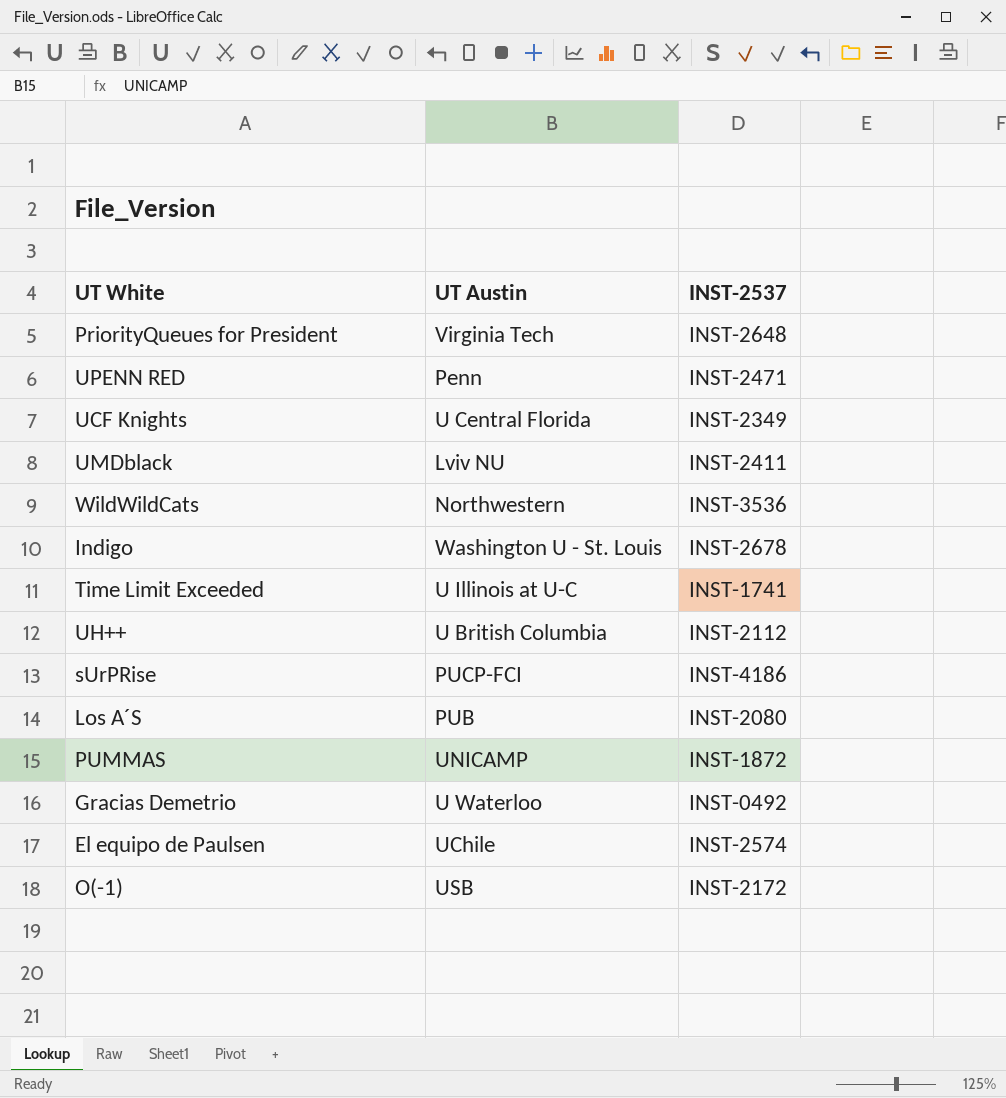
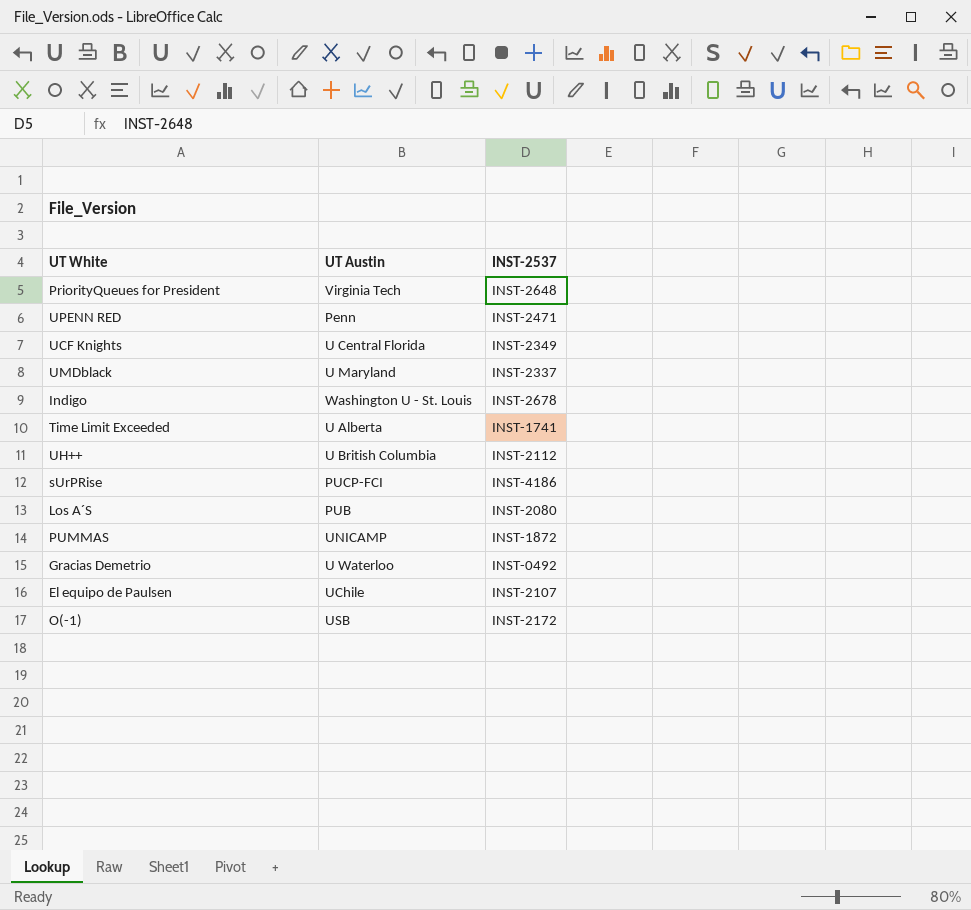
row WildWildCats: Northwestern | INST-3536 -> none
UMDblack | UT Austin: Lviv NU -> U Maryland
UMDblack | INST-2537: INST-2411 -> INST-2337
Time Limit Exceeded | UT Austin: U Illinois at U-C -> U Alberta
El equipo de Paulsen | INST-2537: INST-2574 -> INST-2107

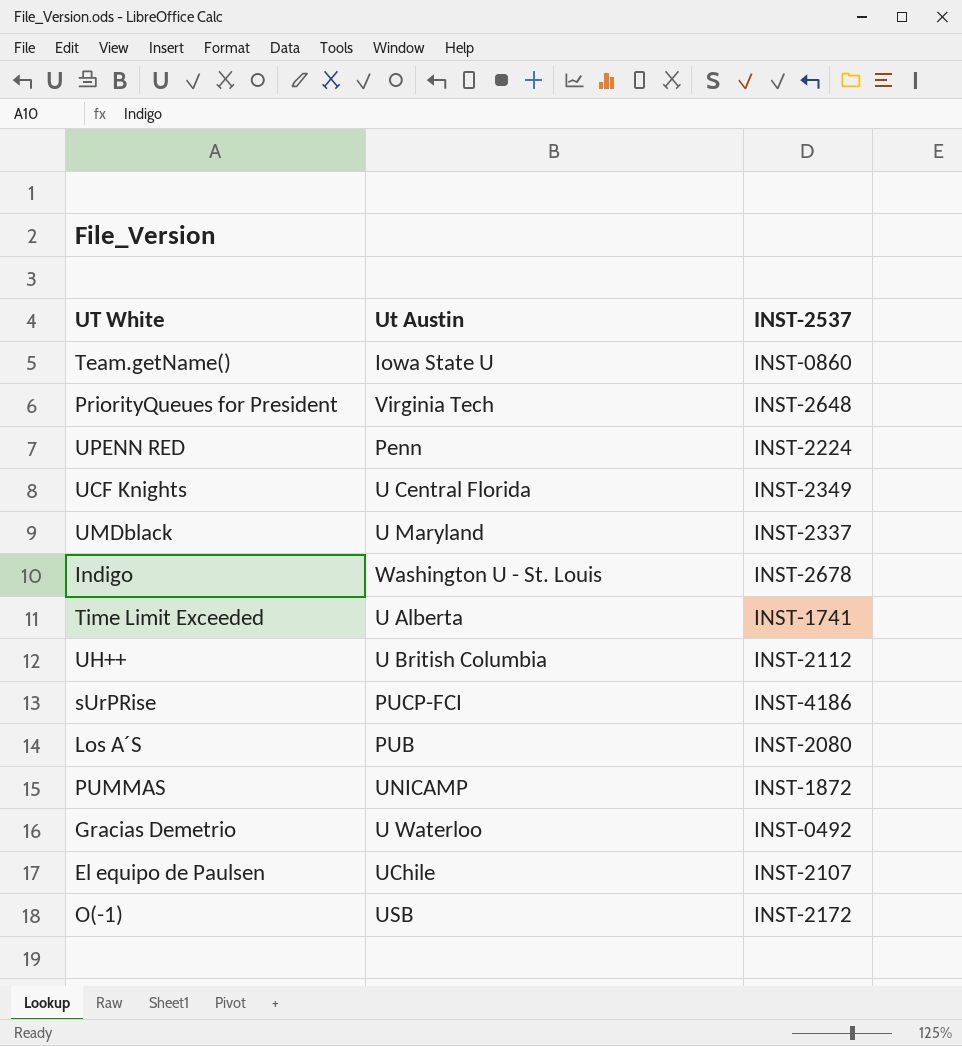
column name: UT Austin -> Ut Austin
row Team.getName(): none -> Iowa State U | INST-0860
UPENN RED | INST-2537: INST-2471 -> INST-2224

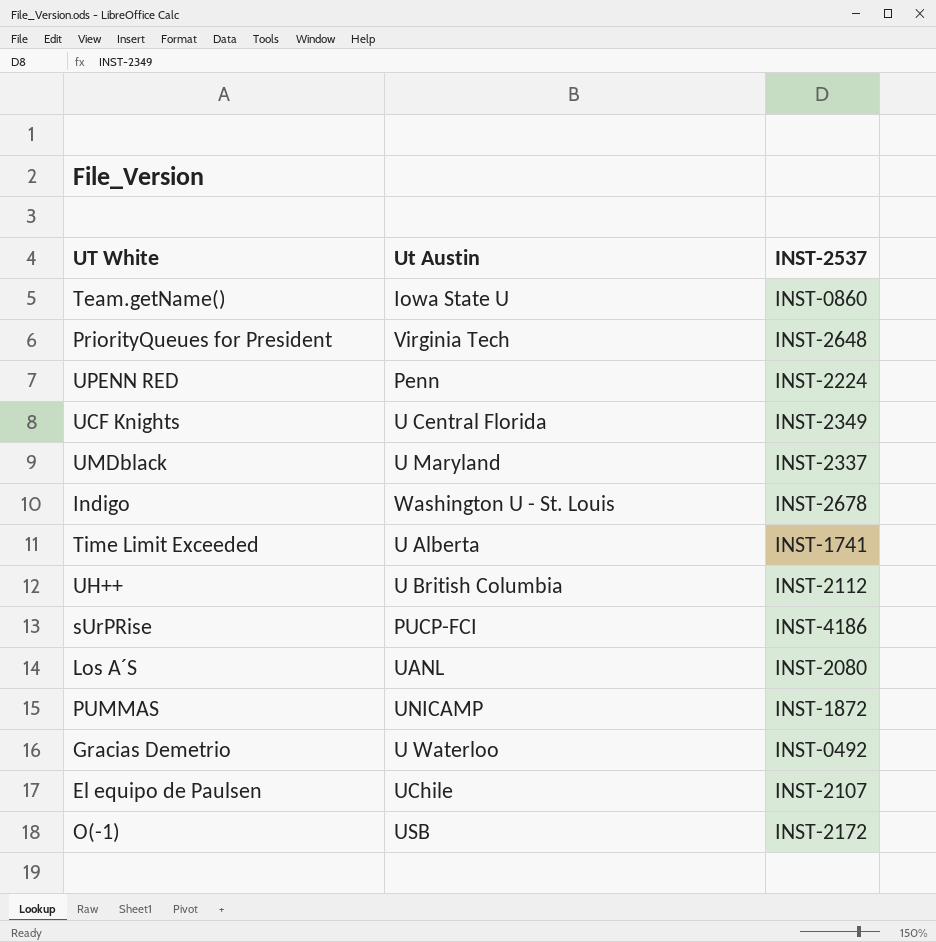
Los A´S | Ut Austin: PUB -> UANL

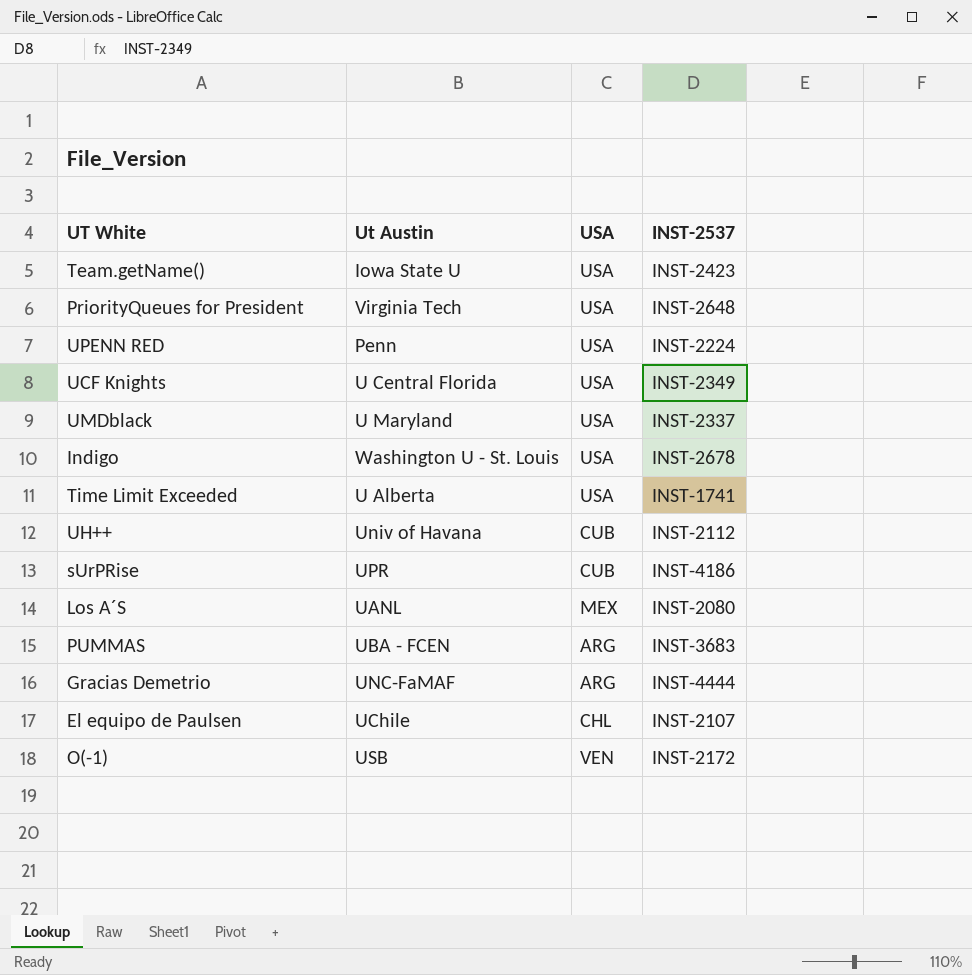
column USA | position: none -> 3
Team.getName() | INST-2537: INST-0860 -> INST-2423
UH++ | Ut Austin: U British Columbia -> Univ of Havana
sUrPRise | Ut Austin: PUCP-FCI -> UPR
PUMMAS | Ut Austin: UNICAMP -> UBA - FCEN
PUMMAS | INST-2537: INST-1872 -> INST-3683
Gracias Demetrio | Ut Austin: U Waterloo -> UNC-FaMAF
Gracias Demetrio | INST-2537: INST-0492 -> INST-4444

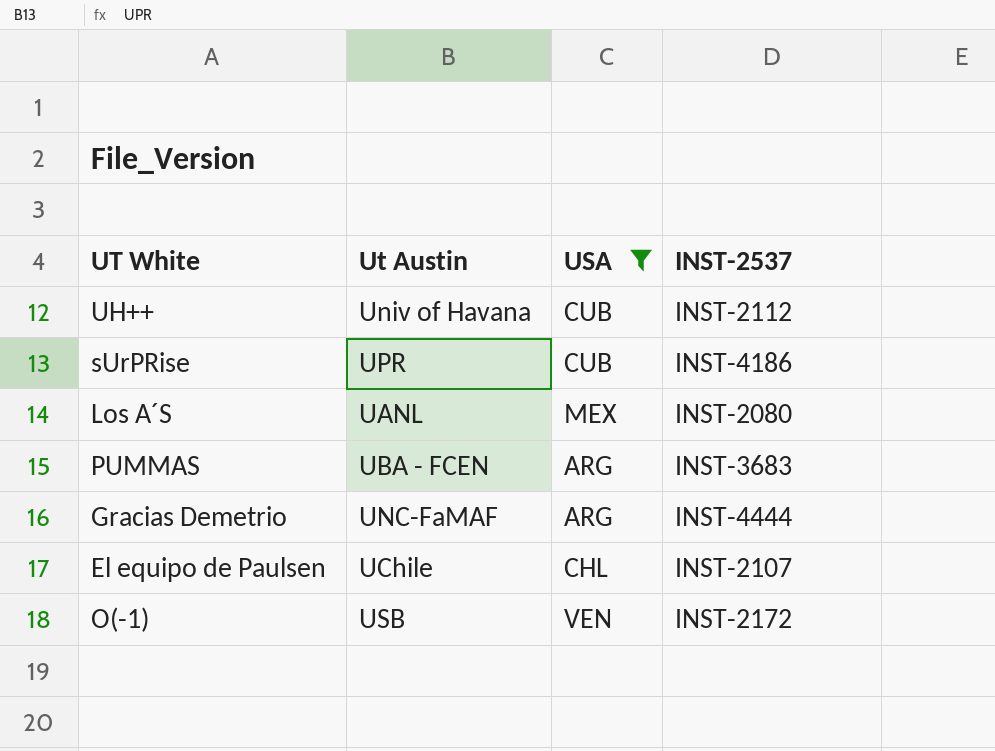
filter: none -> USA != USA

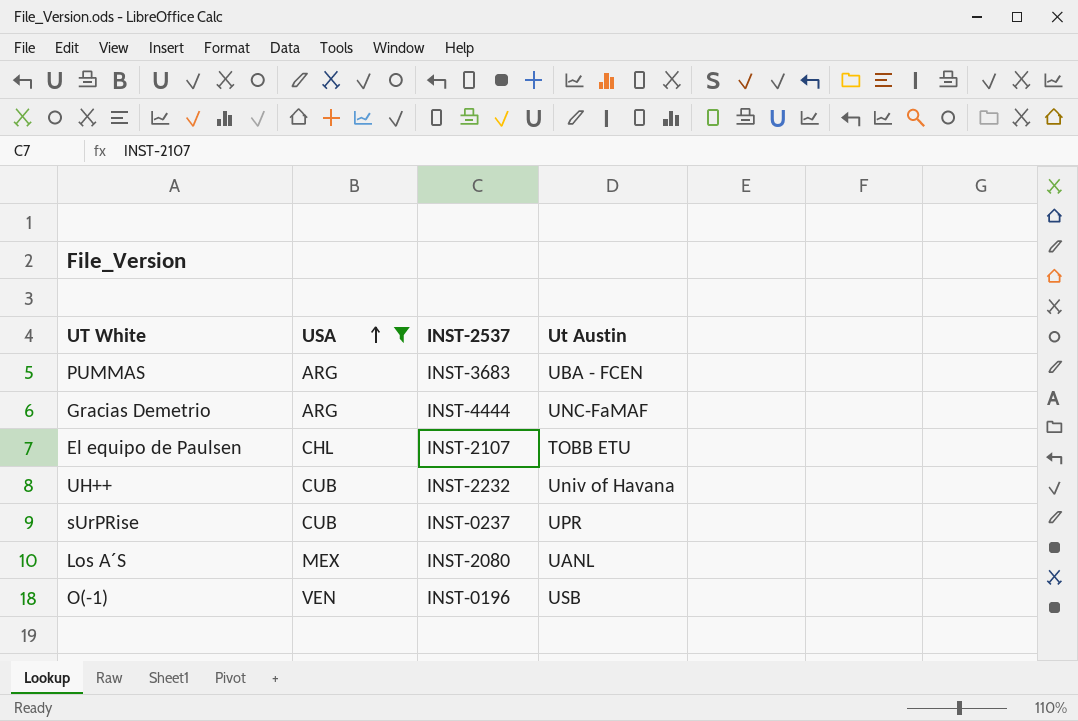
row order: none -> USA ascending
column Ut Austin | position: 2 -> 4
El equipo de Paulsen | Ut Austin: UChile -> TOBB ETU
UH++ | INST-2537: INST-2112 -> INST-2232
sUrPRise | INST-2537: INST-4186 -> INST-0237
O(-1) | INST-2537: INST-2172 -> INST-0196

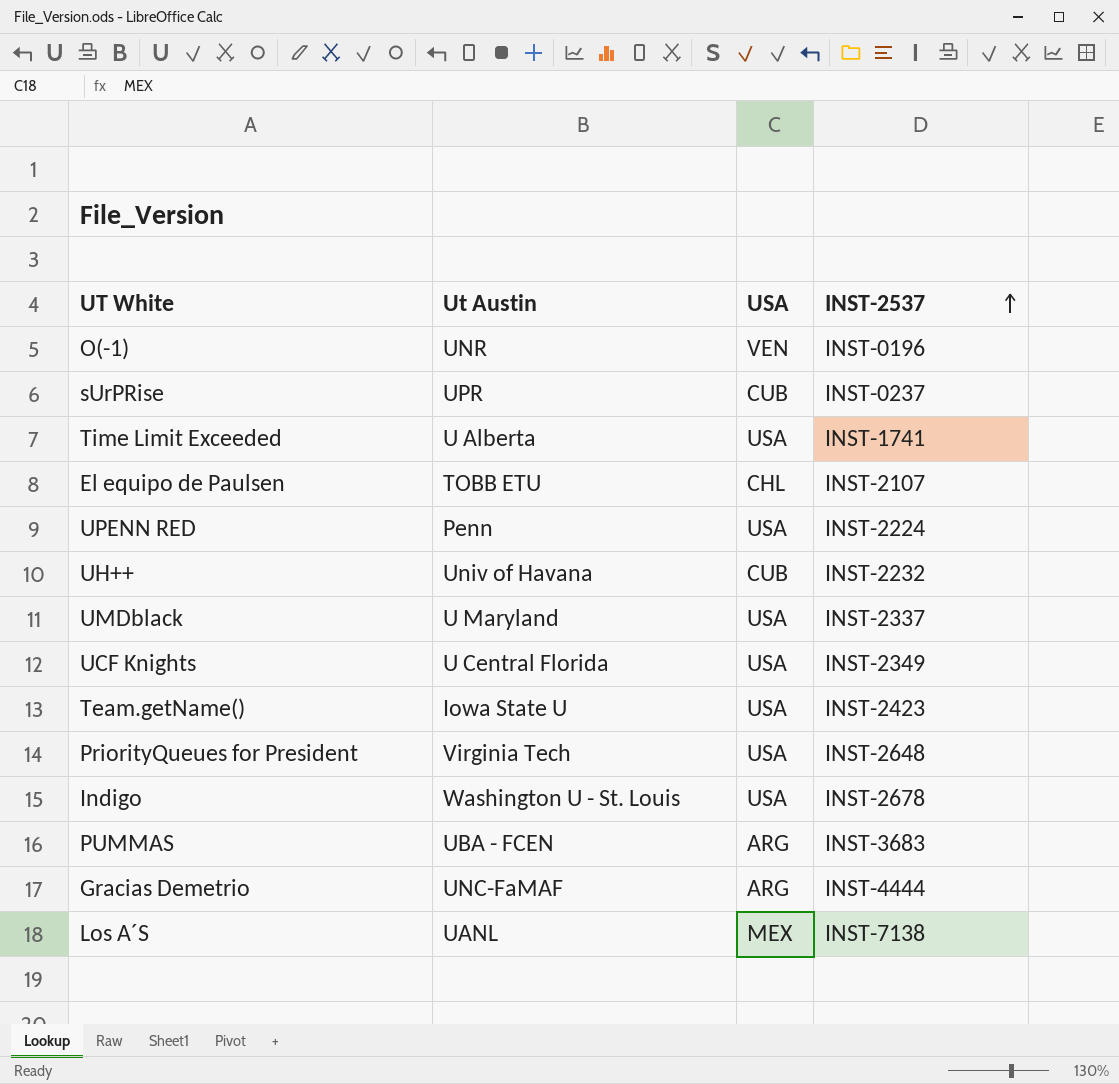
filter: USA != USA -> none
row order: USA ascending -> INST-2537 ascending
column Ut Austin | position: 4 -> 2
O(-1) | Ut Austin: USB -> UNR
Los A´S | INST-2537: INST-2080 -> INST-7138

